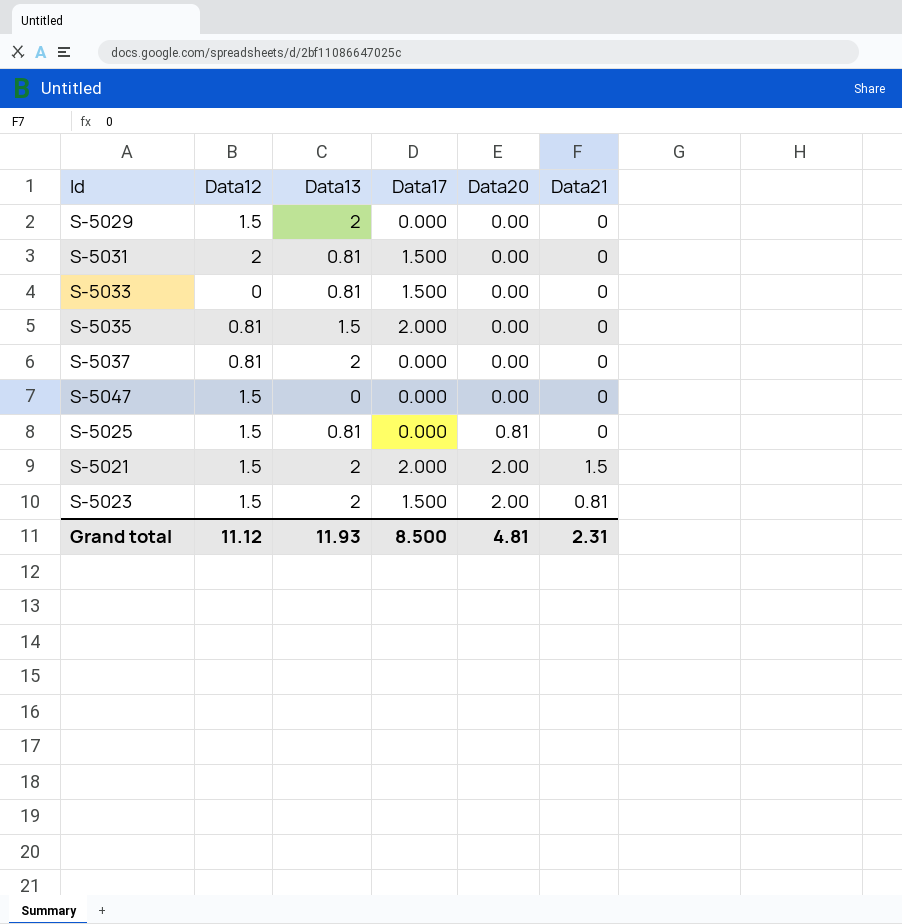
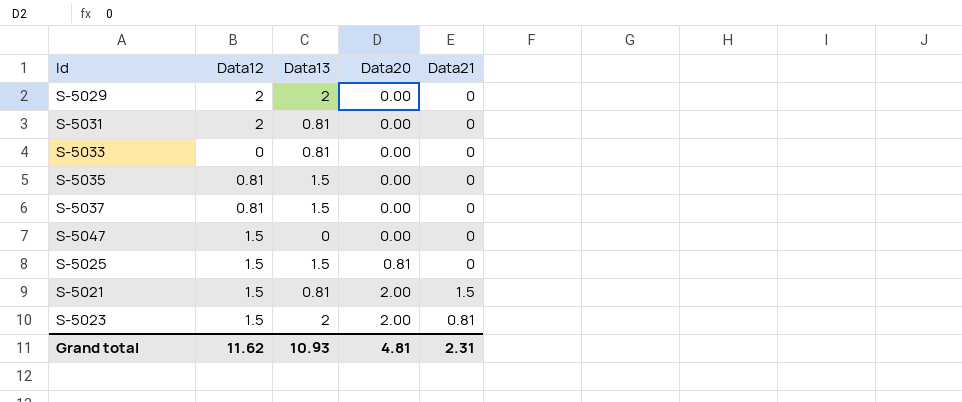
column Data17 | position: 4 -> none
S-5029 | Data12: 1.5 -> 2
S-5037 | Data13: 2 -> 1.5
S-5025 | Data13: 0.81 -> 1.5
S-5021 | Data13: 2 -> 0.81
Grand total | Data12: 11.12 -> 11.62
Grand total | Data13: 11.93 -> 10.93

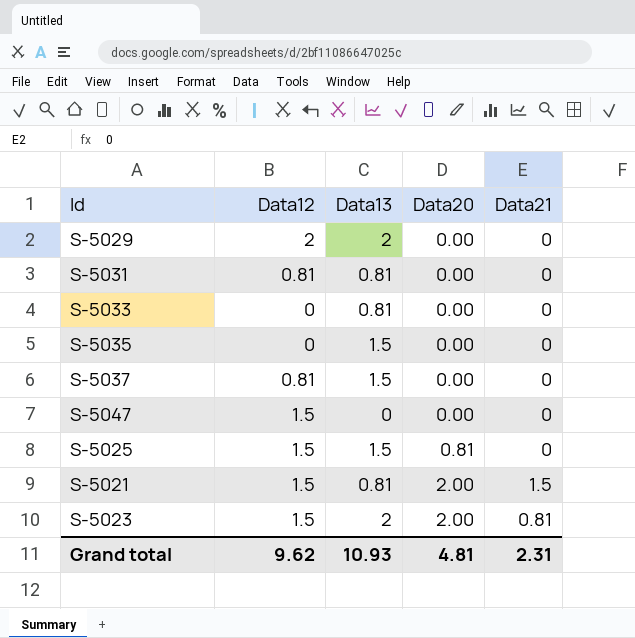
S-5031 | Data12: 2 -> 0.81
S-5035 | Data12: 0.81 -> 0
Grand total | Data12: 11.62 -> 9.62

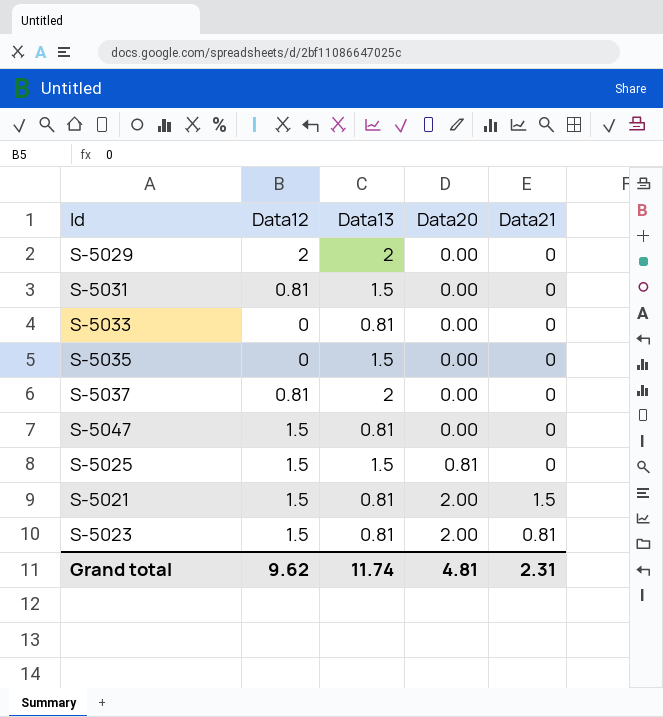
S-5031 | Data13: 0.81 -> 1.5
S-5037 | Data13: 1.5 -> 2
S-5047 | Data13: 0 -> 0.81
S-5023 | Data13: 2 -> 0.81
Grand total | Data13: 10.93 -> 11.74

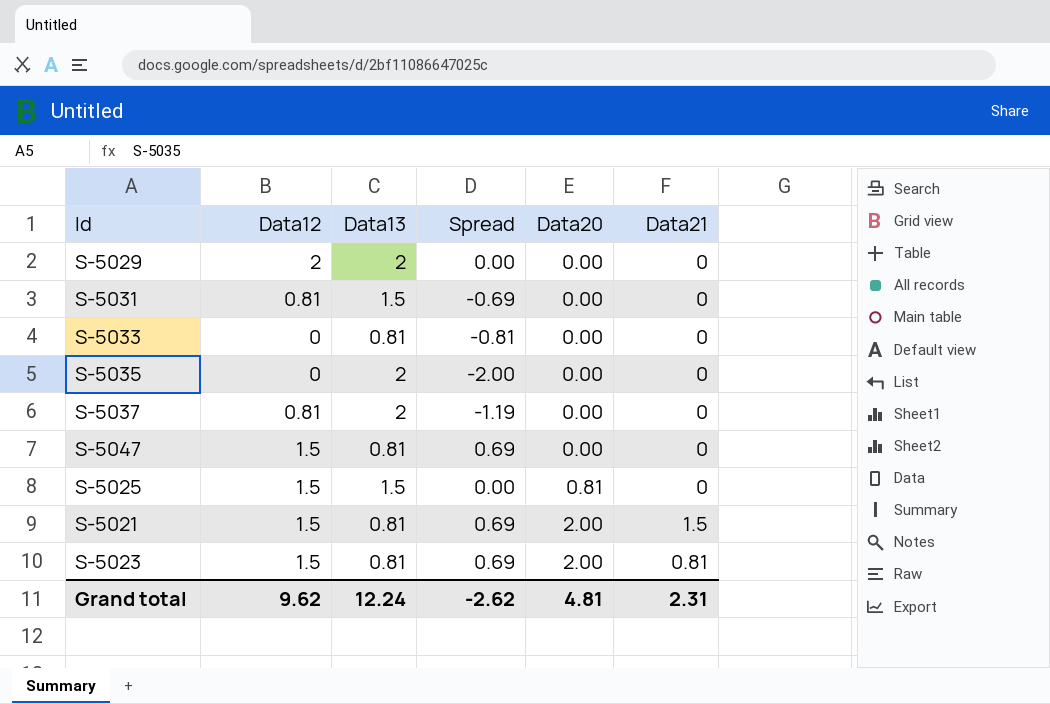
column Spread | formula: none -> [Data12] - [Data13]
S-5035 | Data13: 1.5 -> 2
Grand total | Data13: 11.74 -> 12.24

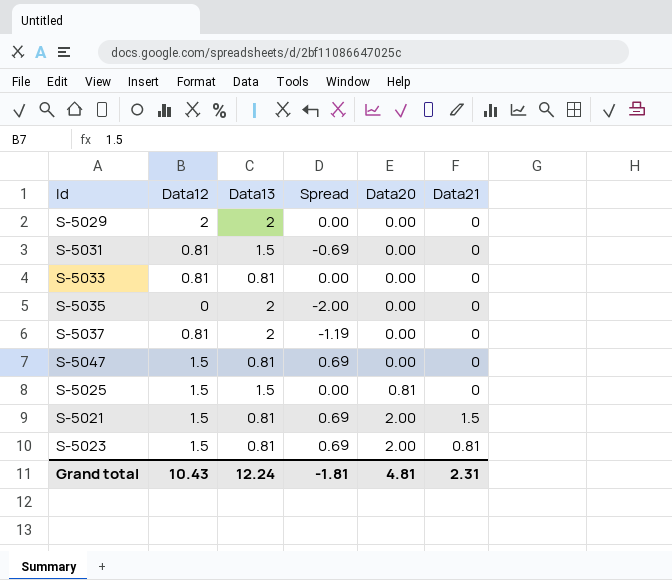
S-5033 | Data12: 0 -> 0.81
S-5033 | Spread: -0.81 -> 0.00
Grand total | Data12: 9.62 -> 10.43
Grand total | Spread: -2.62 -> -1.81

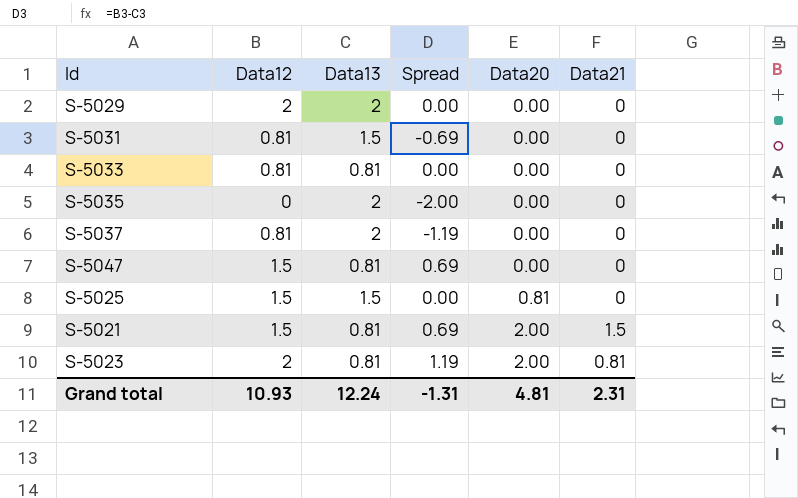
S-5023 | Data12: 1.5 -> 2
S-5023 | Spread: 0.69 -> 1.19
Grand total | Data12: 10.43 -> 10.93
Grand total | Spread: -1.81 -> -1.31

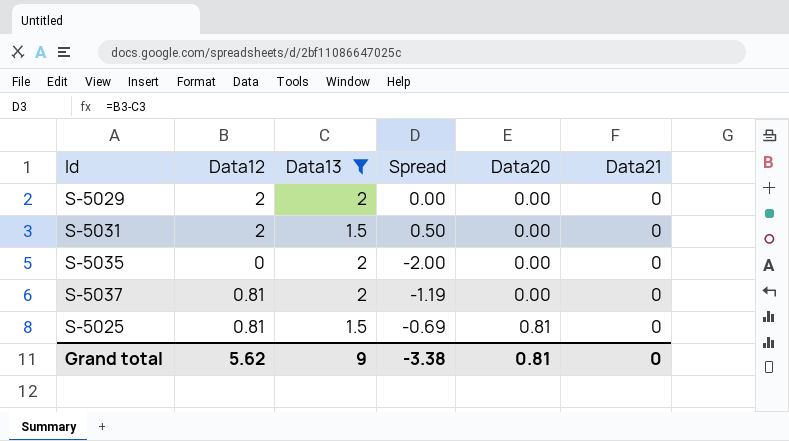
filter: none -> Data13 != 0.81
S-5031 | Data12: 0.81 -> 2
S-5031 | Spread: -0.69 -> 0.50
S-5025 | Data12: 1.5 -> 0.81
S-5025 | Spread: 0.00 -> -0.69
Grand total | Data12: 10.93 -> 5.62
Grand total | Data13: 12.24 -> 9
Grand total | Spread: -1.31 -> -3.38
Grand total | Data20: 4.81 -> 0.81
Grand total | Data21: 2.31 -> 0

